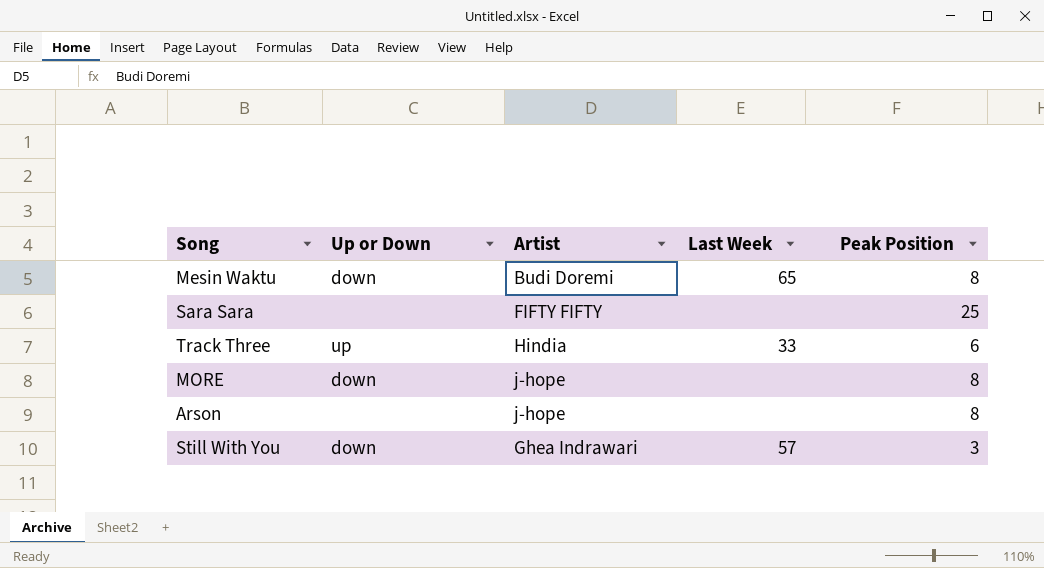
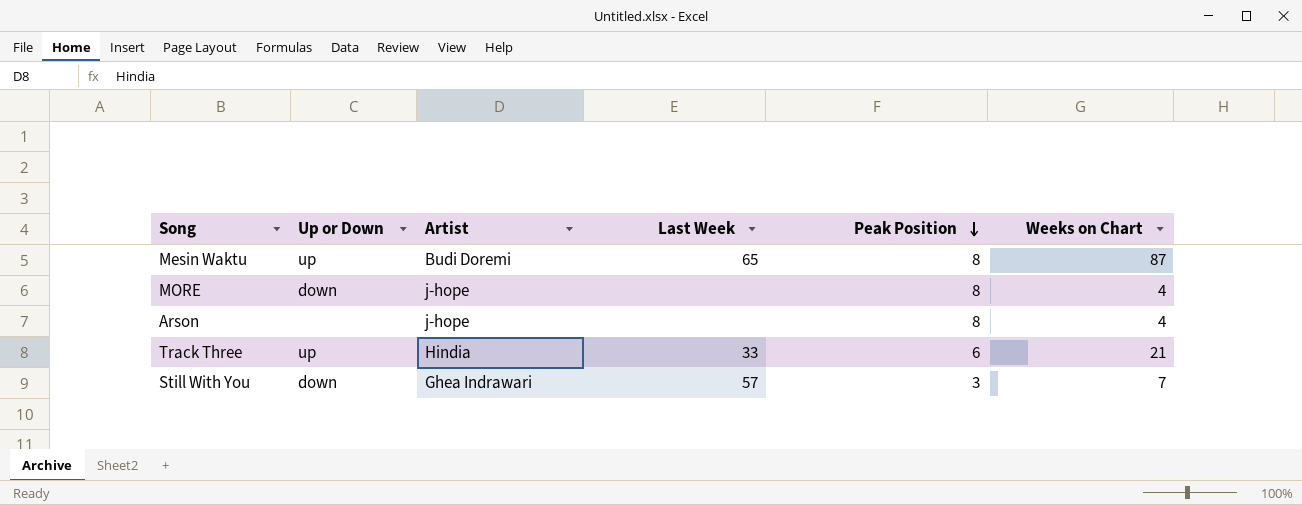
row order: none -> Peak Position descending
column Weeks on Chart | position: none -> 6
row Sara Sara: none | FIFTY FIFTY | none | 25 -> none
Mesin Waktu | Up or Down: down -> up

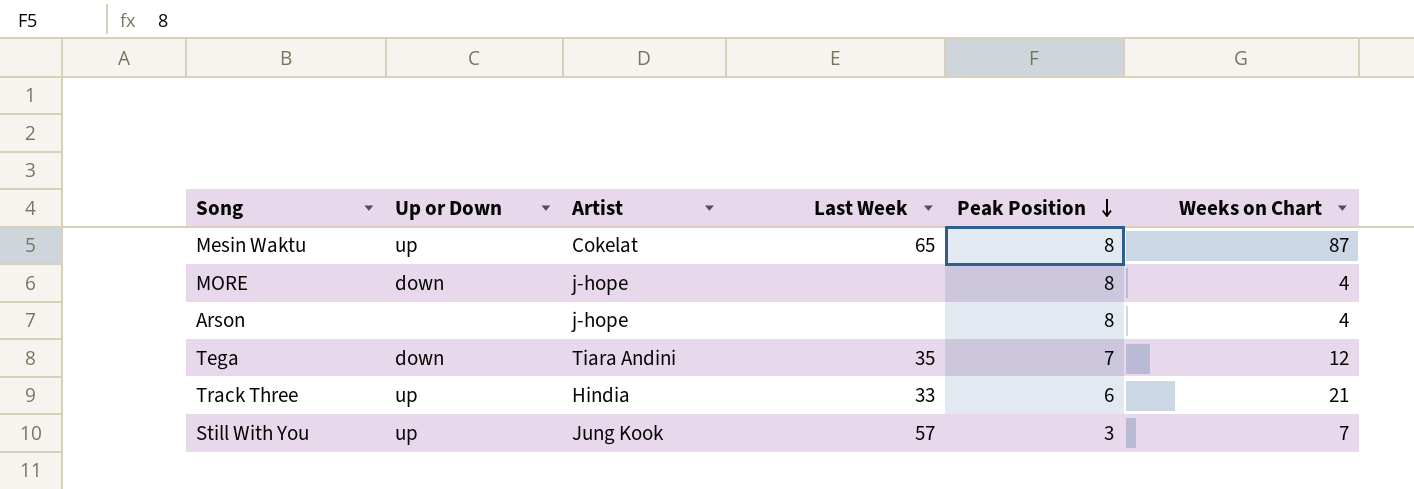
Mesin Waktu | Artist: Budi Doremi -> Cokelat
row Tega: none -> down | Tiara Andini | 35 | 7 | 12
Still With You | Up or Down: down -> up
Still With You | Artist: Ghea Indrawari -> Jung Kook

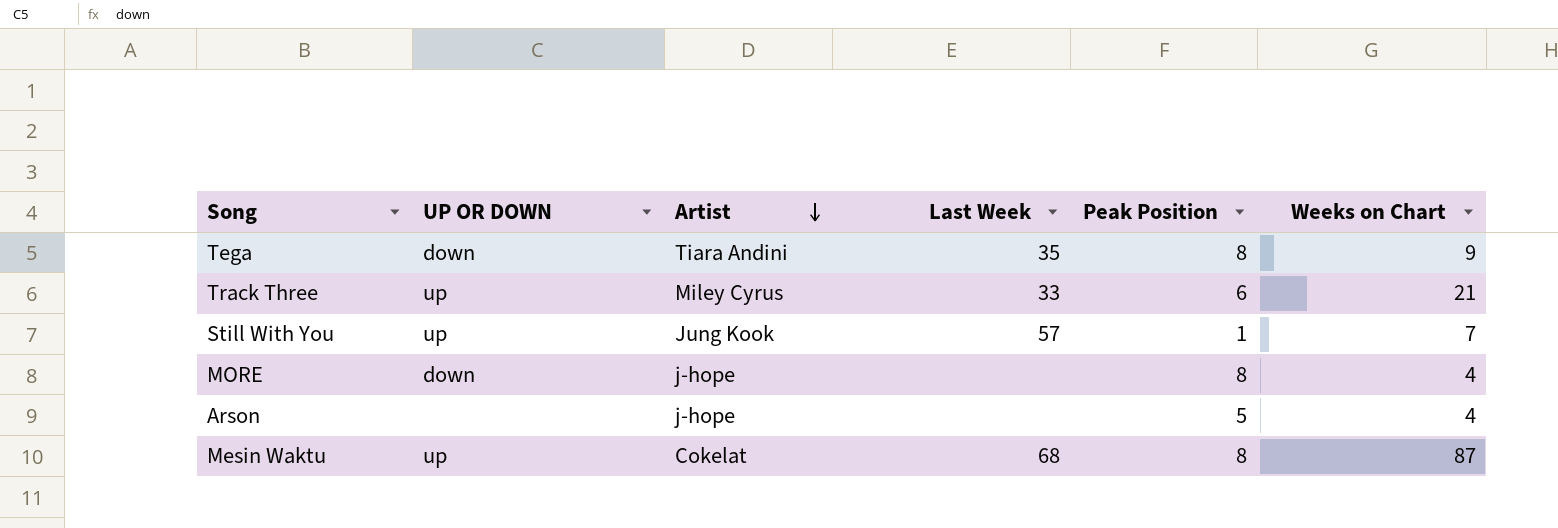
row order: Peak Position descending -> Artist descending
column name: Up or Down -> UP OR DOWN
Tega | Peak Position: 7 -> 8
Tega | Weeks on Chart: 12 -> 9
Track Three | Artist: Hindia -> Miley Cyrus
Still With You | Peak Position: 3 -> 1
Arson | Peak Position: 8 -> 5
Mesin Waktu | Last Week: 65 -> 68

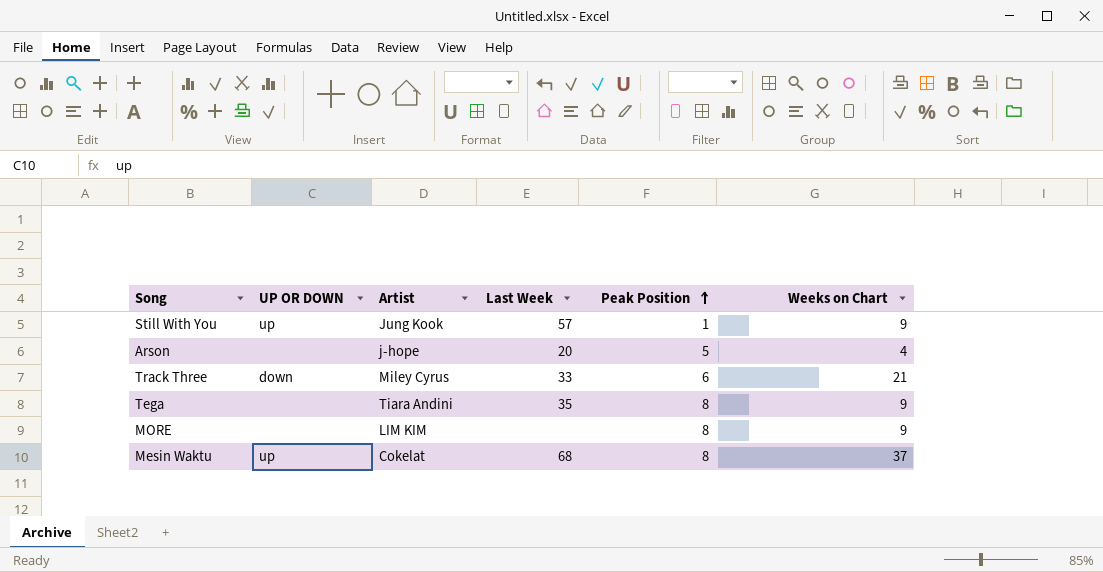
row order: Artist descending -> Peak Position ascending
Still With You | Weeks on Chart: 7 -> 9
Arson | Last Week: none -> 20
Track Three | UP OR DOWN: up -> down
Tega | UP OR DOWN: down -> none
MORE | UP OR DOWN: down -> none
MORE | Artist: j-hope -> LIM KIM
MORE | Weeks on Chart: 4 -> 9
Mesin Waktu | Weeks on Chart: 87 -> 37

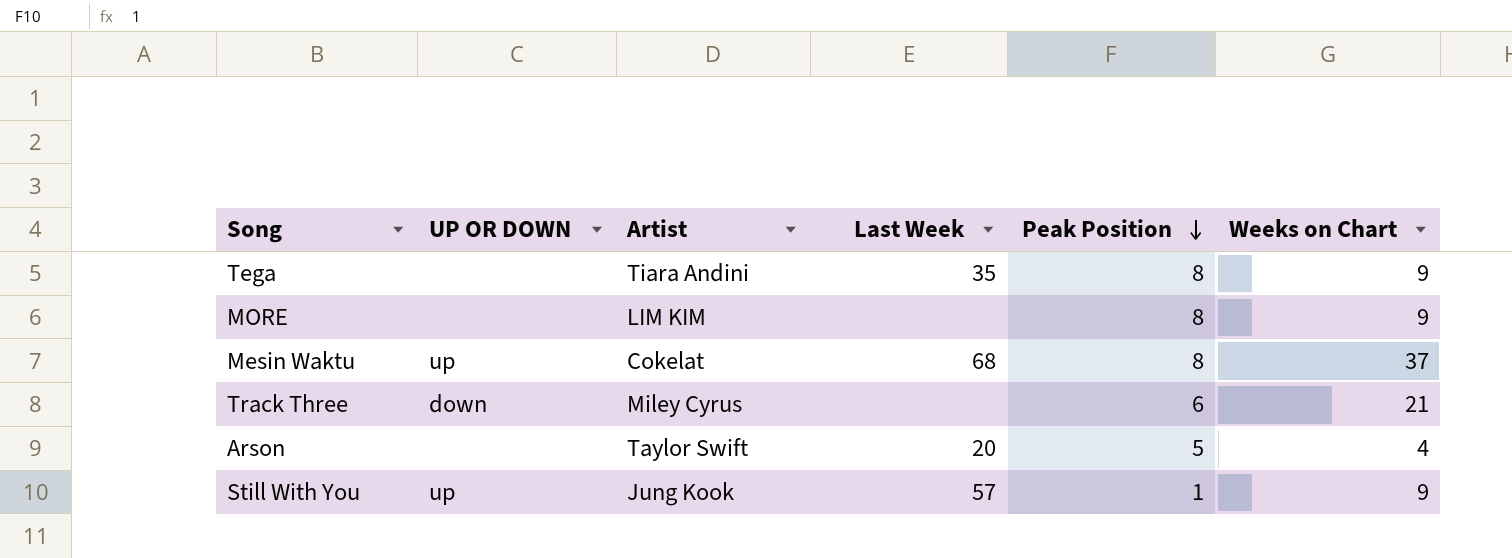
row order: Peak Position ascending -> Peak Position descending
Track Three | Last Week: 33 -> none
Arson | Artist: j-hope -> Taylor Swift

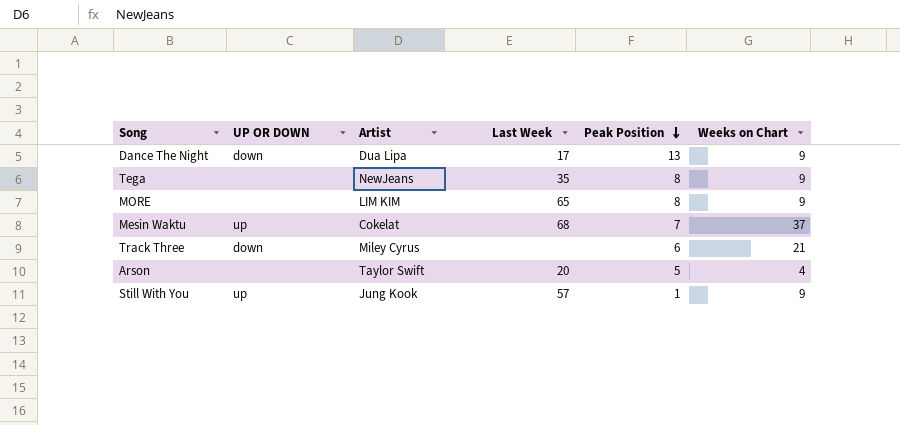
row Dance The Night: none -> down | Dua Lipa | 17 | 13 | 9
Tega | Artist: Tiara Andini -> NewJeans
MORE | Last Week: none -> 65
Mesin Waktu | Peak Position: 8 -> 7

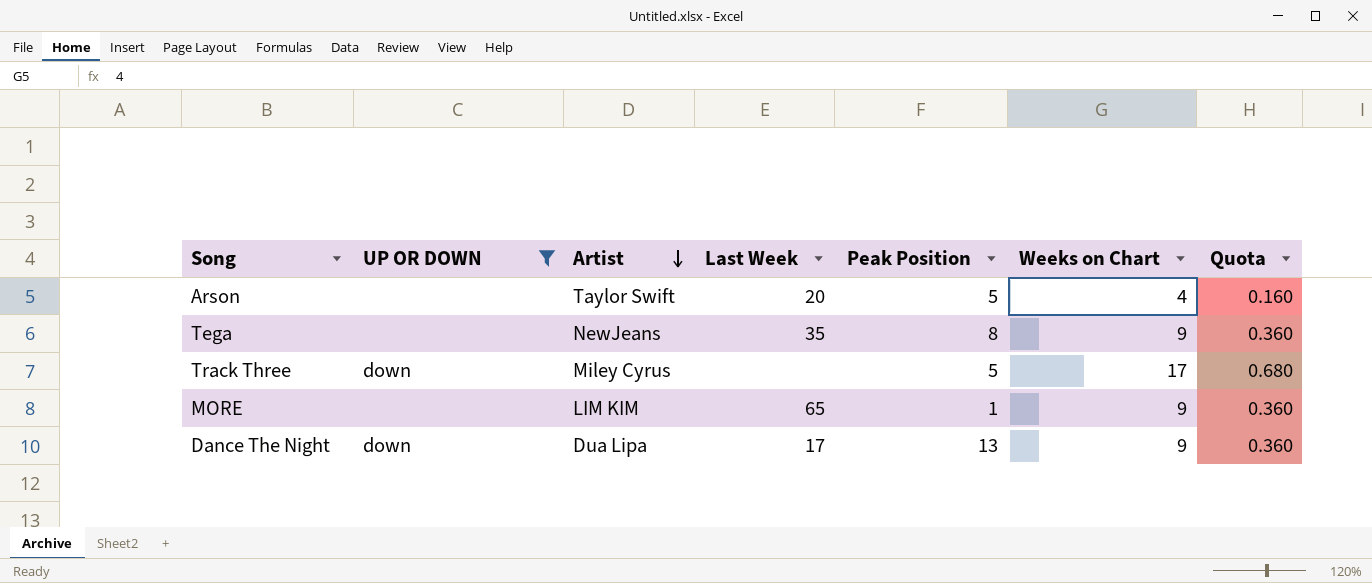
filter: none -> UP OR DOWN != up
row order: Peak Position descending -> Artist descending
column Quota | formula: none -> [Weeks on Chart] * 0.04
Track Three | Peak Position: 6 -> 5
Track Three | Weeks on Chart: 21 -> 17
MORE | Peak Position: 8 -> 1

